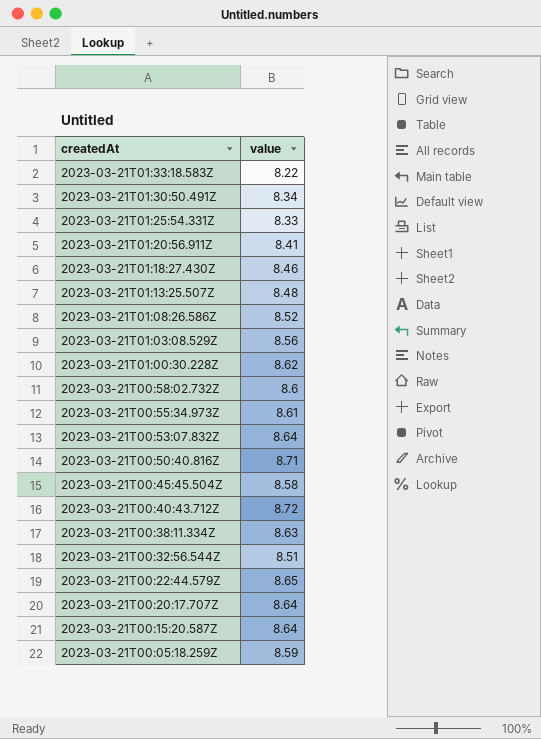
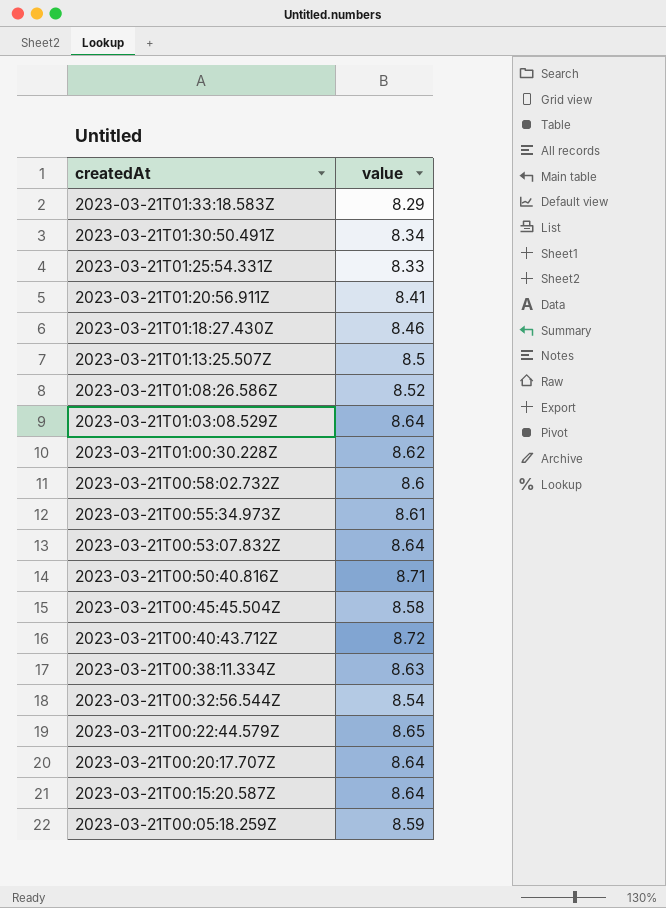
2023-03-21T01:33:18.583Z | value: 8.22 -> 8.29
2023-03-21T01:13:25.507Z | value: 8.48 -> 8.5
2023-03-21T01:03:08.529Z | value: 8.56 -> 8.64
2023-03-21T00:32:56.544Z | value: 8.51 -> 8.54

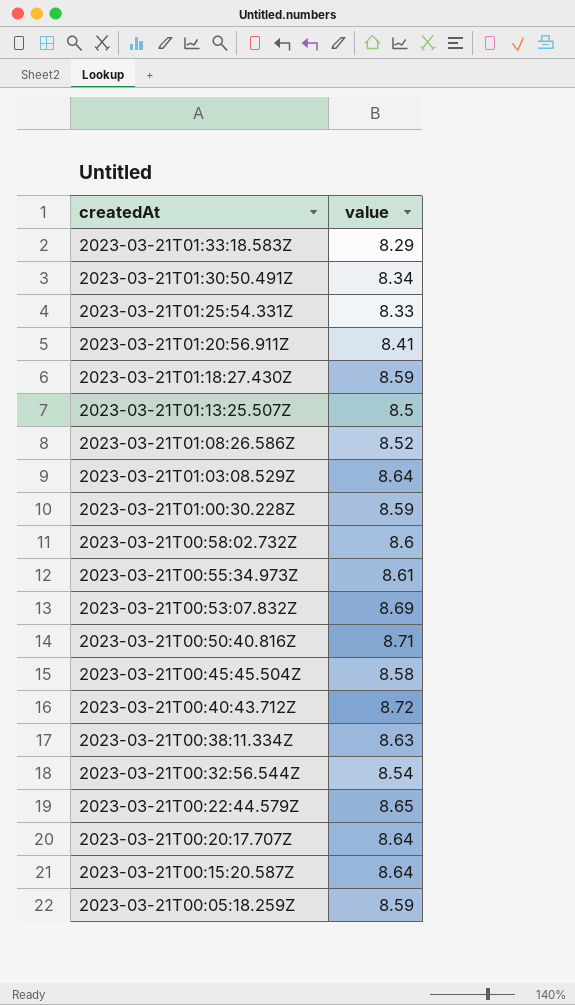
2023-03-21T01:18:27.430Z | value: 8.46 -> 8.59
2023-03-21T01:00:30.228Z | value: 8.62 -> 8.59
2023-03-21T00:53:07.832Z | value: 8.64 -> 8.69

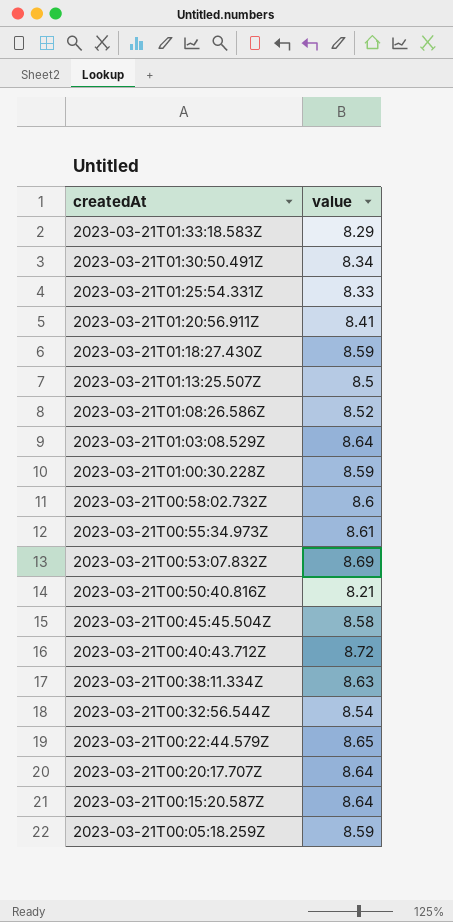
2023-03-21T00:50:40.816Z | value: 8.71 -> 8.21

